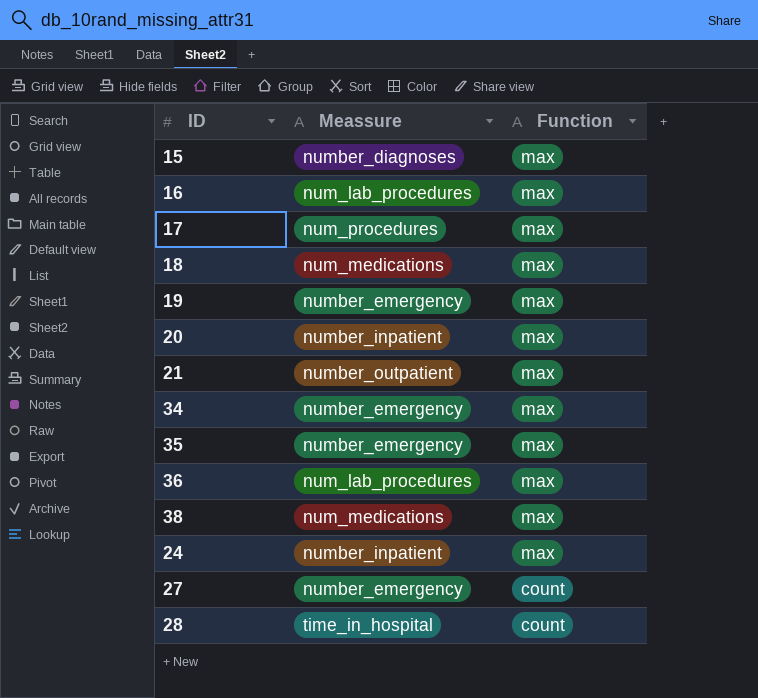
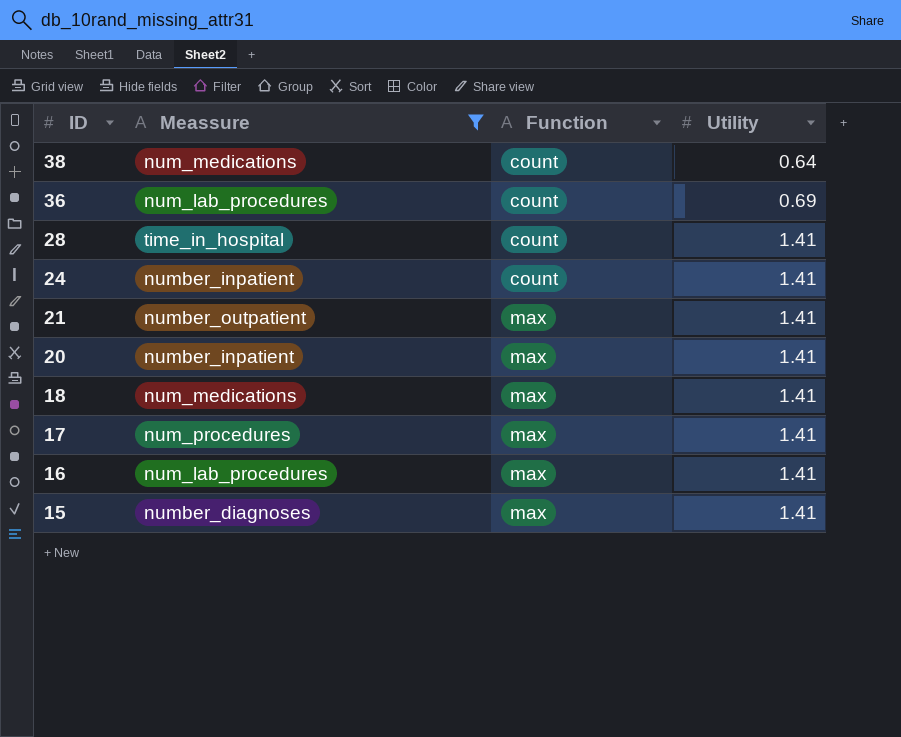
filter: none -> Meassure != number_emergency
row order: Function descending -> ID descending
column Utility | position: none -> 4
38 | Function: max -> count
36 | Function: max -> count
24 | Function: max -> count

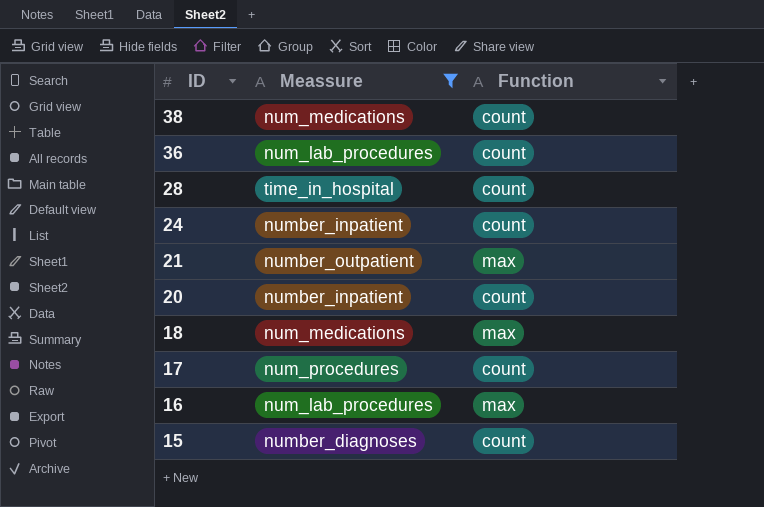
column Utility | position: 4 -> none
20 | Function: max -> count
17 | Function: max -> count
15 | Function: max -> count

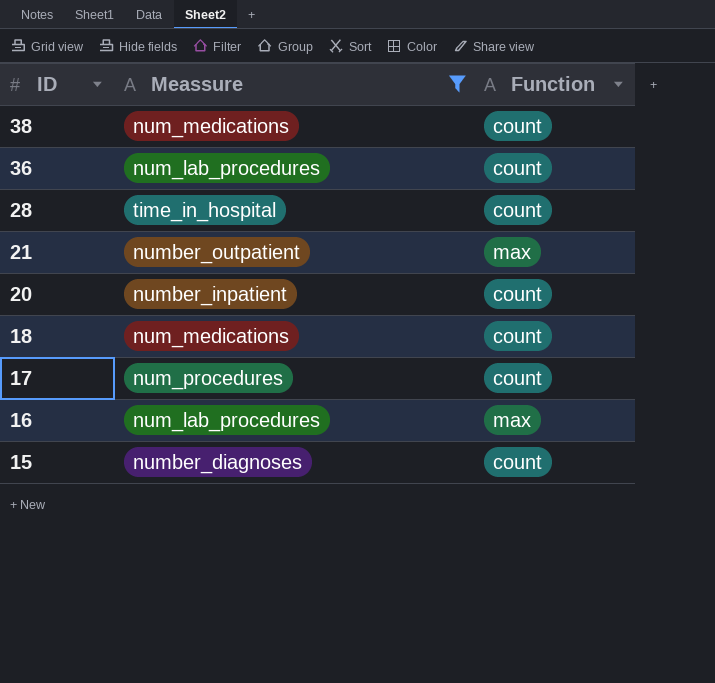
row 24: number_inpatient | count -> none
18 | Function: max -> count

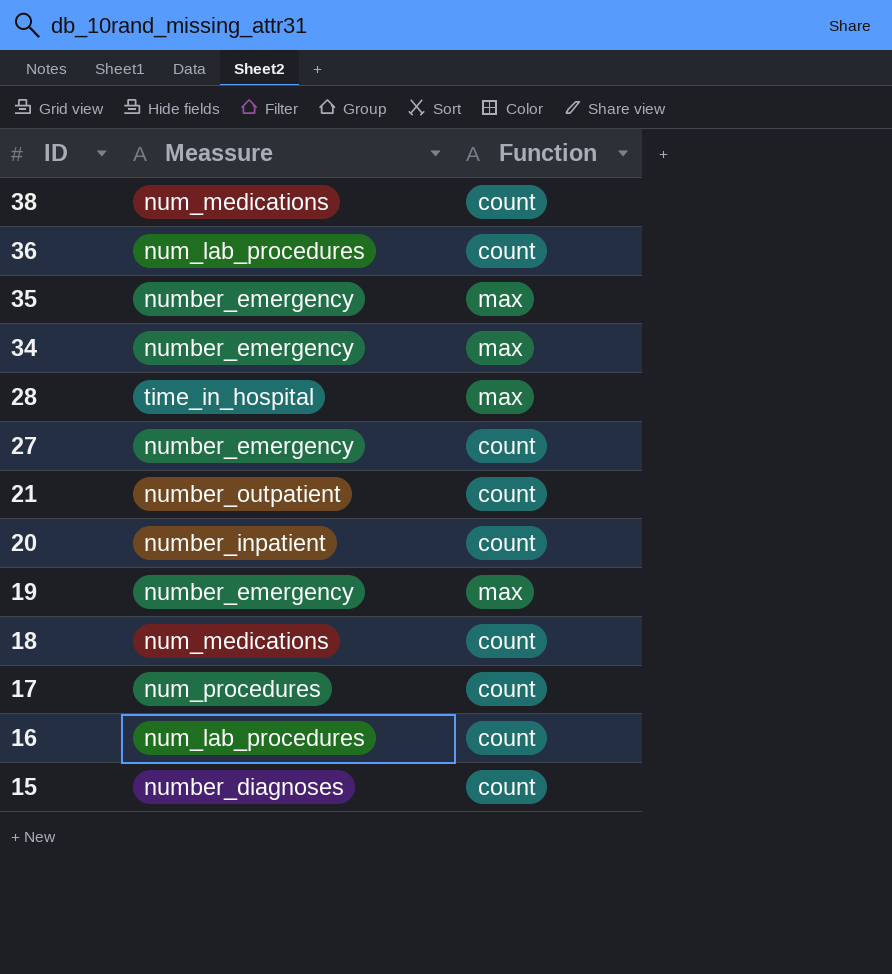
filter: Meassure != number_emergency -> none
28 | Function: count -> max
21 | Function: max -> count
16 | Function: max -> count

